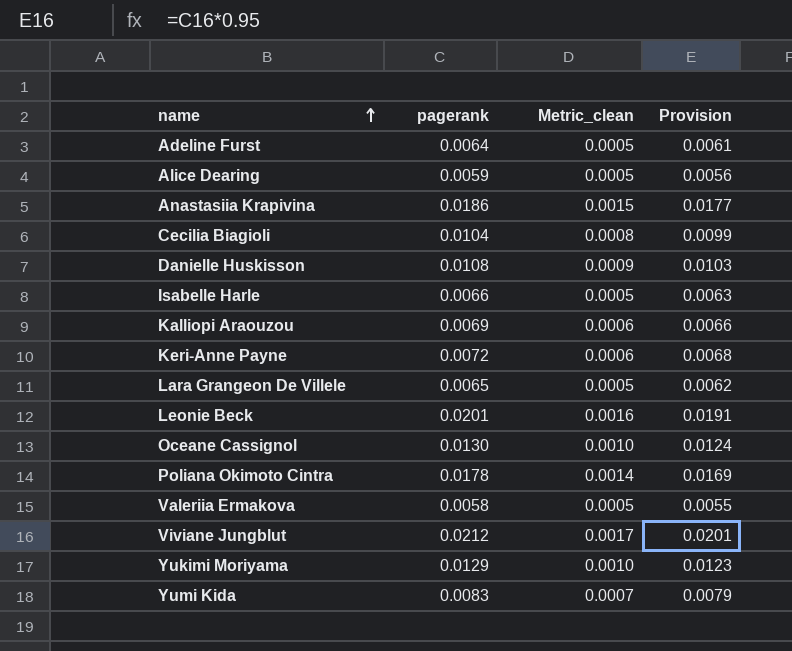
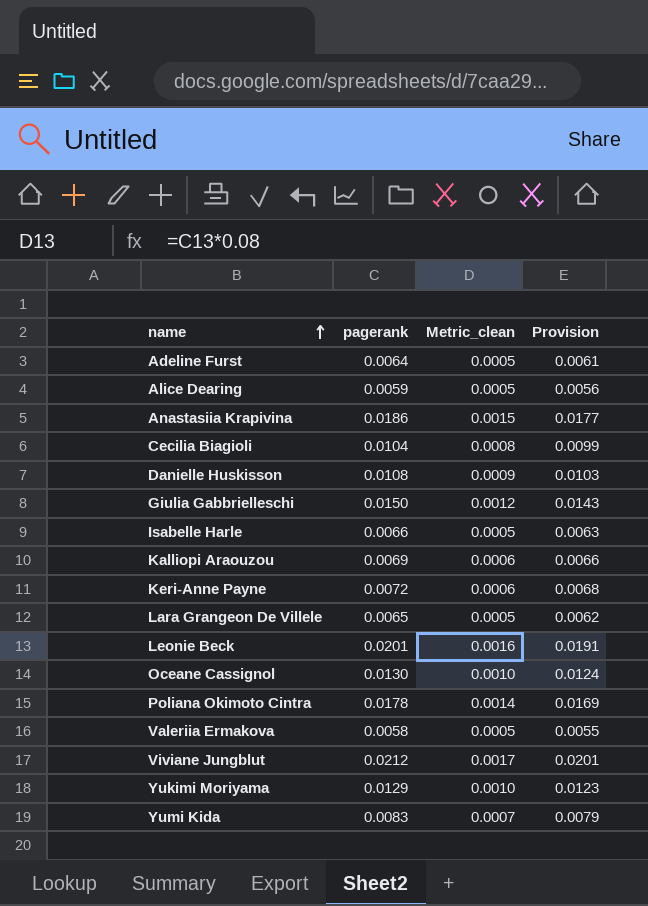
row Giulia Gabbrielleschi: none -> 0.0150 | 0.0012 | 0.0143

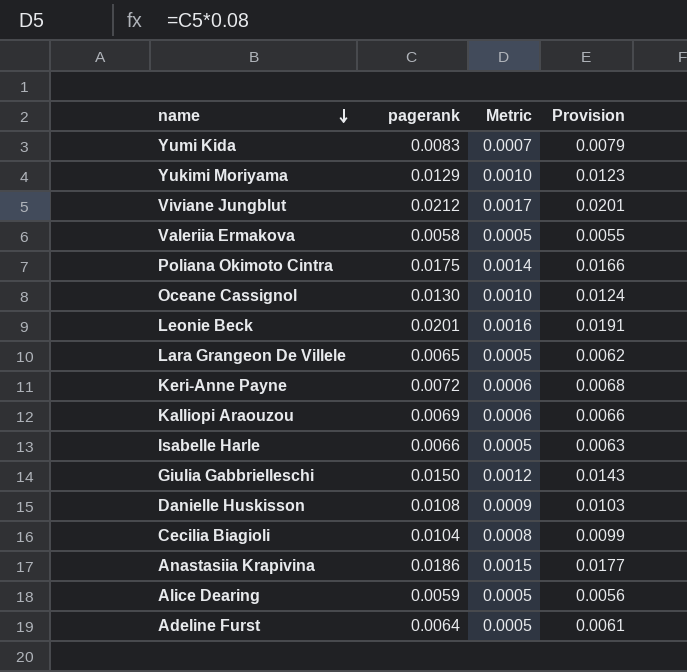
row order: name ascending -> name descending
column name: Metric_clean -> Metric
Poliana Okimoto Cintra | pagerank: 0.0178 -> 0.0175
Poliana Okimoto Cintra | Provision: 0.0169 -> 0.0166

